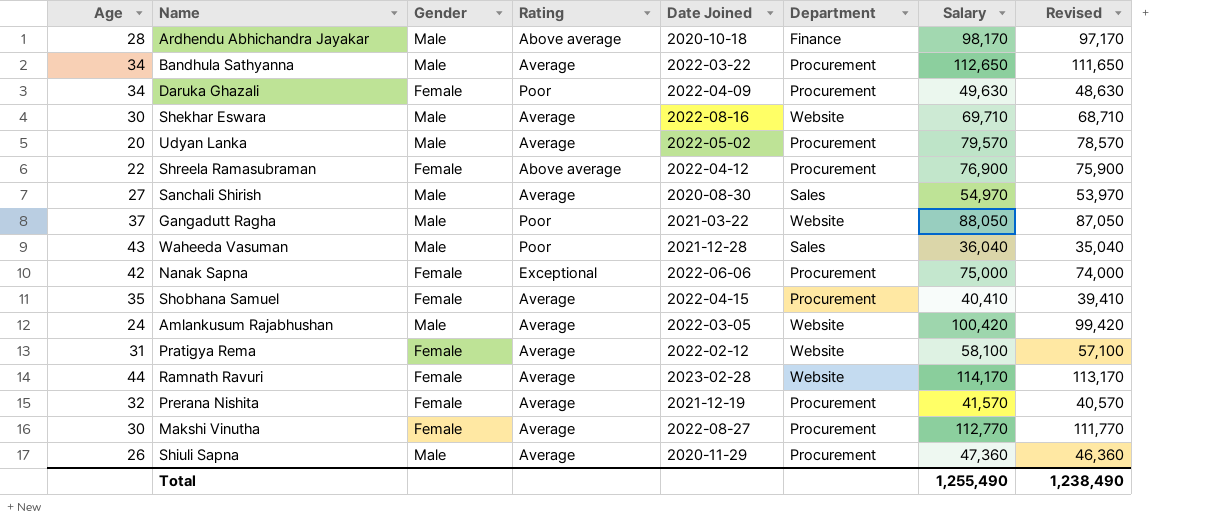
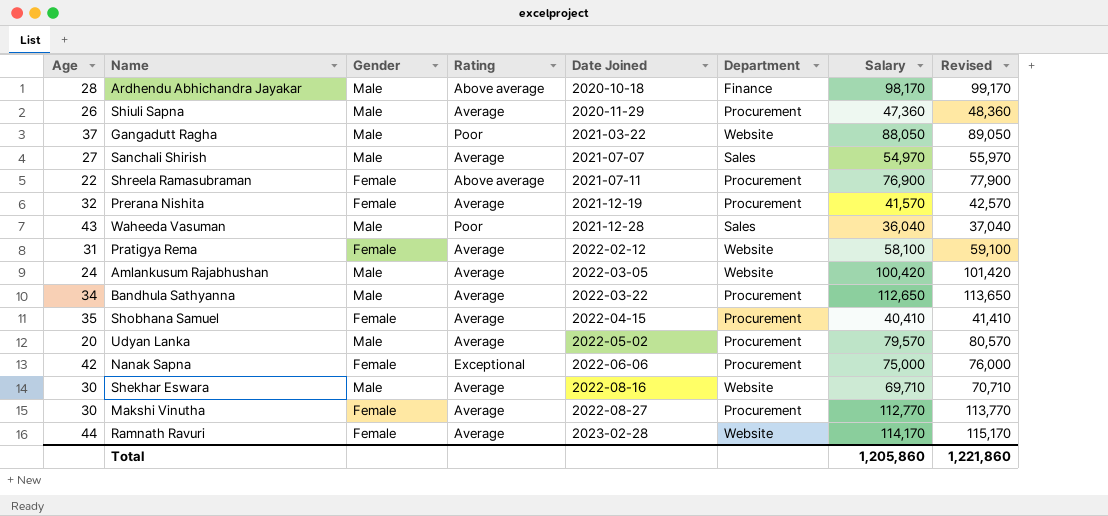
row order: none -> Date Joined ascending
column Revised | formula: [Salary] - 1000 -> [Salary] + 1000
row Daruka Ghazali: 34 | Female | Poor | 2022-04-09 | Procurement | 49,630 | 48,630 -> none
Sanchali Shirish | Date Joined: 2020-08-30 -> 2021-07-07
Shreela Ramasubraman | Date Joined: 2022-04-12 -> 2021-07-11
Total | Salary: 1,255,490 -> 1,205,860
Total | Revised: 1,238,490 -> 1,221,860

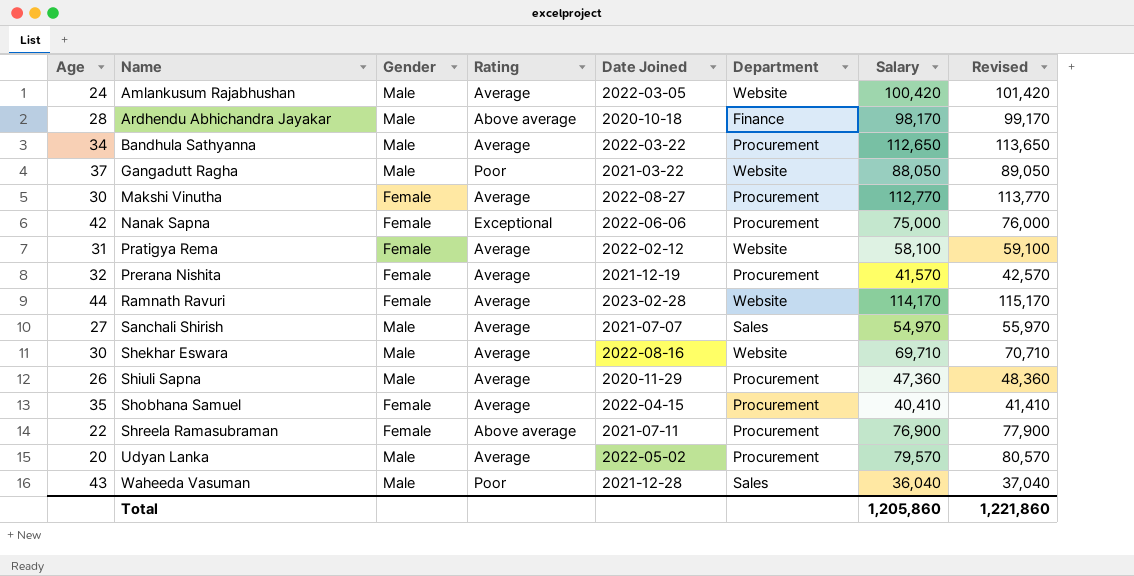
row order: Date Joined ascending -> Name ascending

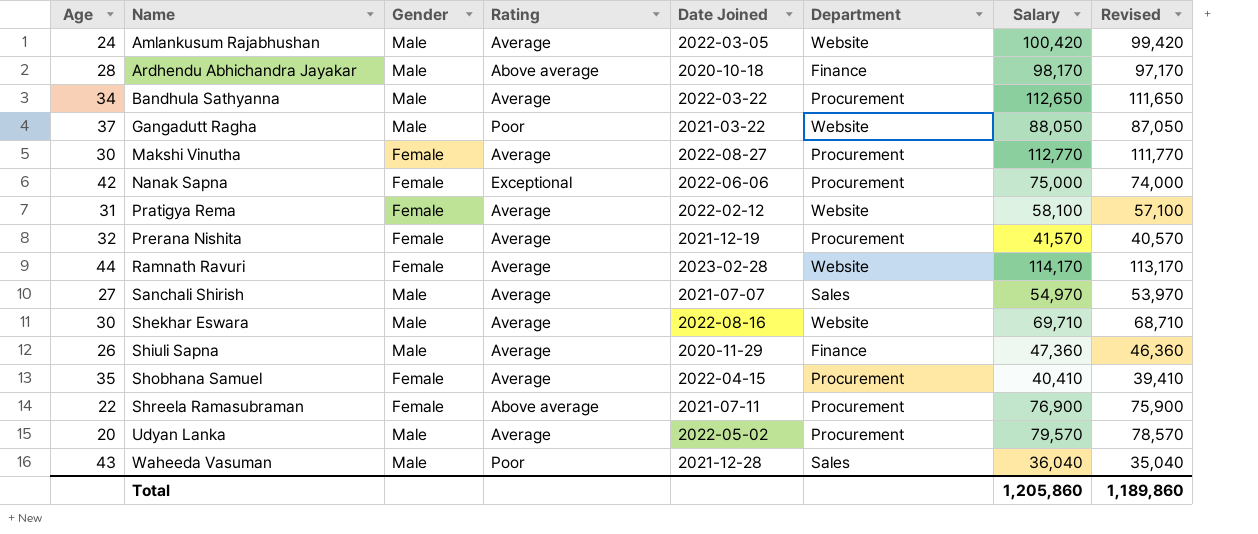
column Revised | formula: [Salary] + 1000 -> [Salary] - 1000
Shiuli Sapna | Department: Procurement -> Finance
Total | Revised: 1,221,860 -> 1,189,860

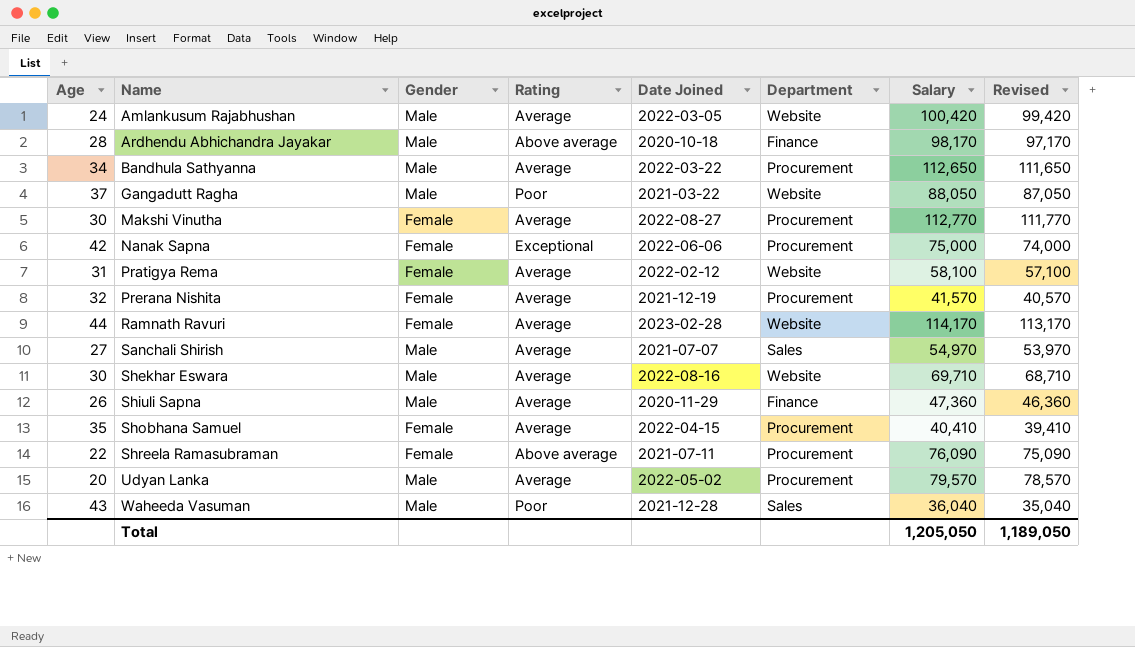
Shreela Ramasubraman | Salary: 76,900 -> 76,090
Shreela Ramasubraman | Revised: 75,900 -> 75,090
Total | Salary: 1,205,860 -> 1,205,050
Total | Revised: 1,189,860 -> 1,189,050

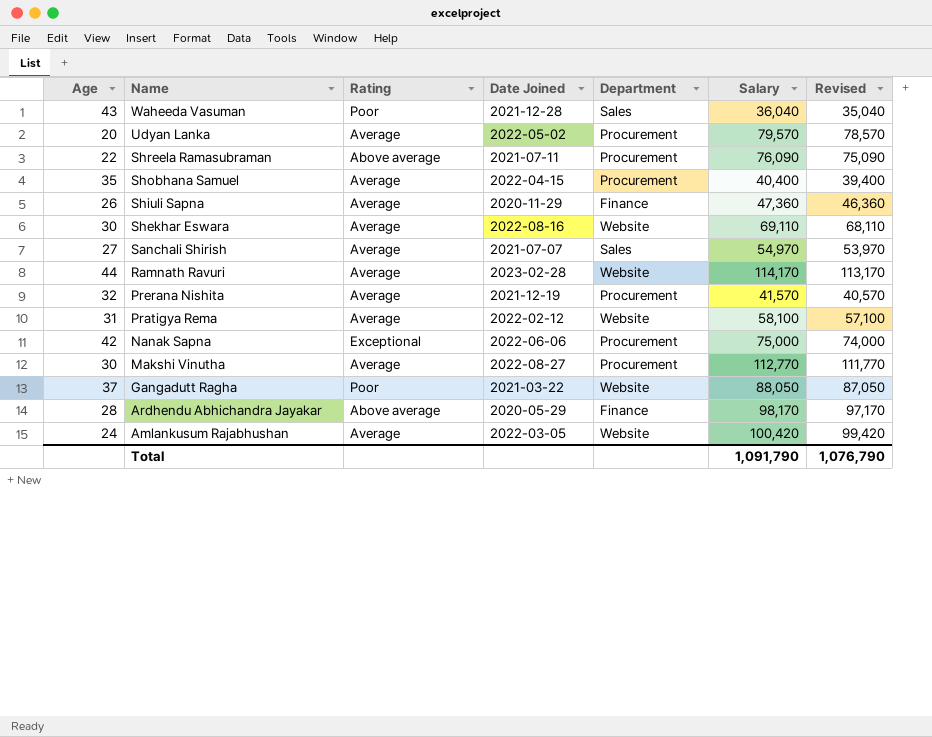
row order: Name ascending -> Name descending
column Gender | position: 3 -> none
row Bandhula Sathyanna: 34 | Male | Average | 2022-03-22 | Procurement | 112,650 | 111,650 -> none
Shobhana Samuel | Salary: 40,410 -> 40,400
Shobhana Samuel | Revised: 39,410 -> 39,400
Shekhar Eswara | Salary: 69,710 -> 69,110
Shekhar Eswara | Revised: 68,710 -> 68,110
Ardhendu Abhichandra Jayakar | Date Joined: 2020-10-18 -> 2020-05-29
Total | Salary: 1,205,050 -> 1,091,790
Total | Revised: 1,189,050 -> 1,076,790

